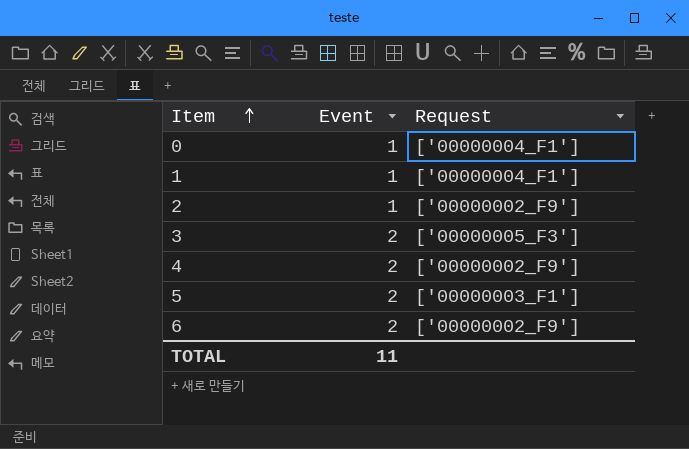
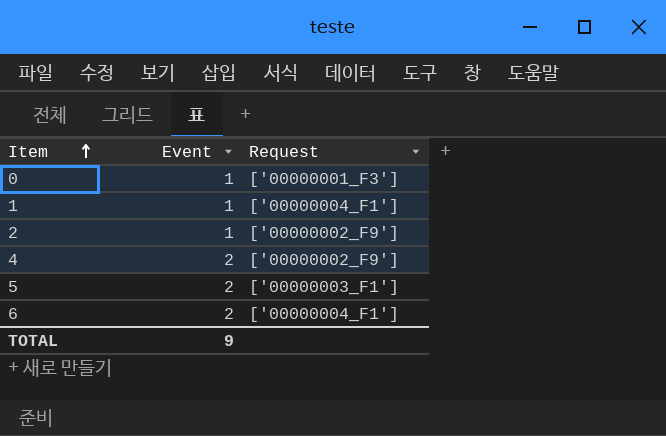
row 3: 2 | ['00000005_F3'] -> none
0 | Request: ['00000004_F1'] -> ['00000001_F3']
6 | Request: ['00000002_F9'] -> ['00000004_F1']
TOTAL | Event: 11 -> 9

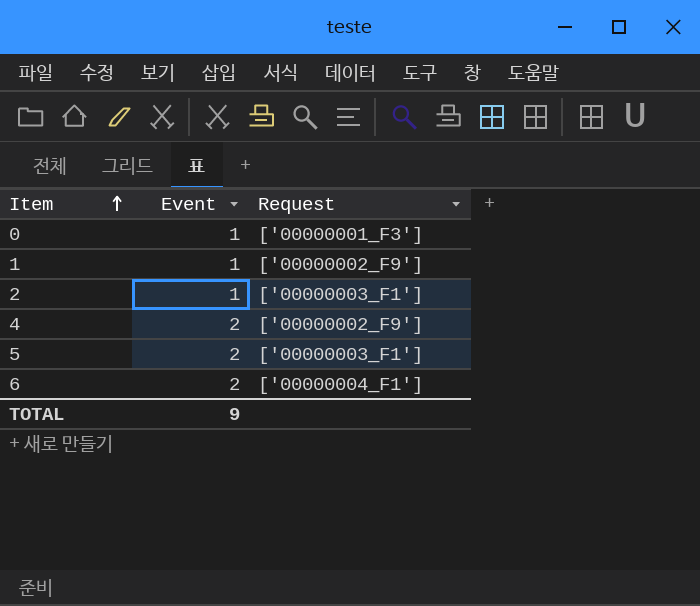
1 | Request: ['00000004_F1'] -> ['00000002_F9']
2 | Request: ['00000002_F9'] -> ['00000003_F1']

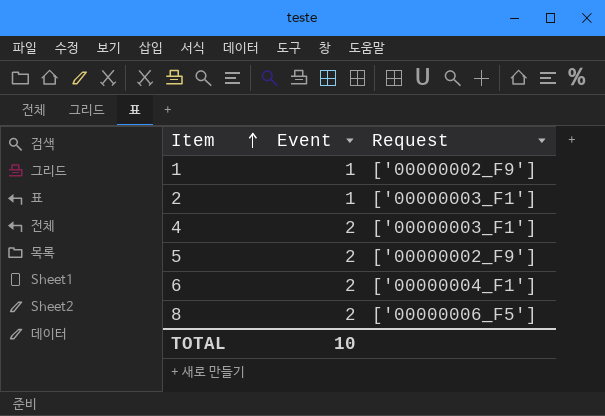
row 0: 1 | ['00000001_F3'] -> none
4 | Request: ['00000002_F9'] -> ['00000003_F1']
5 | Request: ['00000003_F1'] -> ['00000002_F9']
row 8: none -> 2 | ['00000006_F5']
TOTAL | Event: 9 -> 10

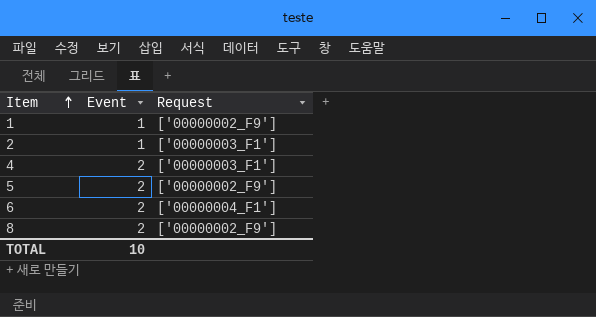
8 | Request: ['00000006_F5'] -> ['00000002_F9']

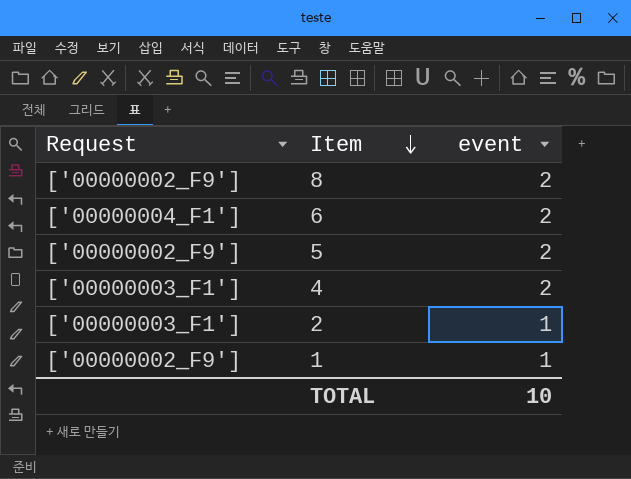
row order: Item ascending -> Item descending
column Request | position: 3 -> 1
column name: Event -> event

